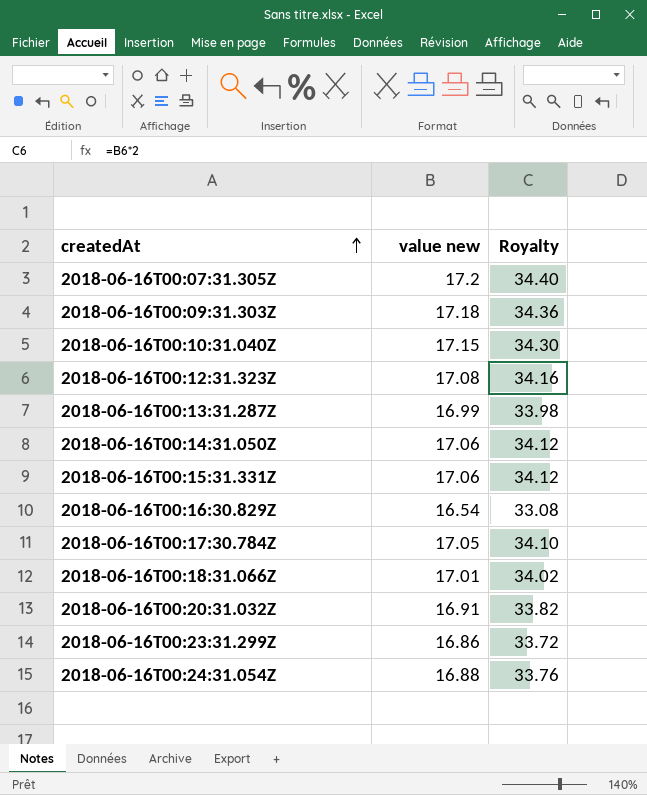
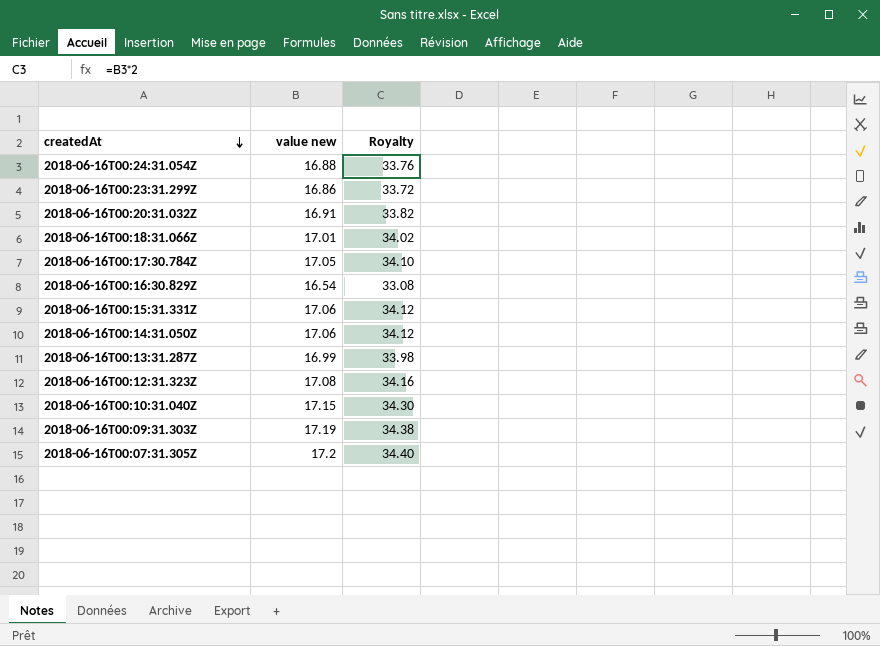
row order: createdAt ascending -> createdAt descending
2018-06-16T00:09:31.303Z | value new: 17.18 -> 17.19
2018-06-16T00:09:31.303Z | Royalty: 34.36 -> 34.38

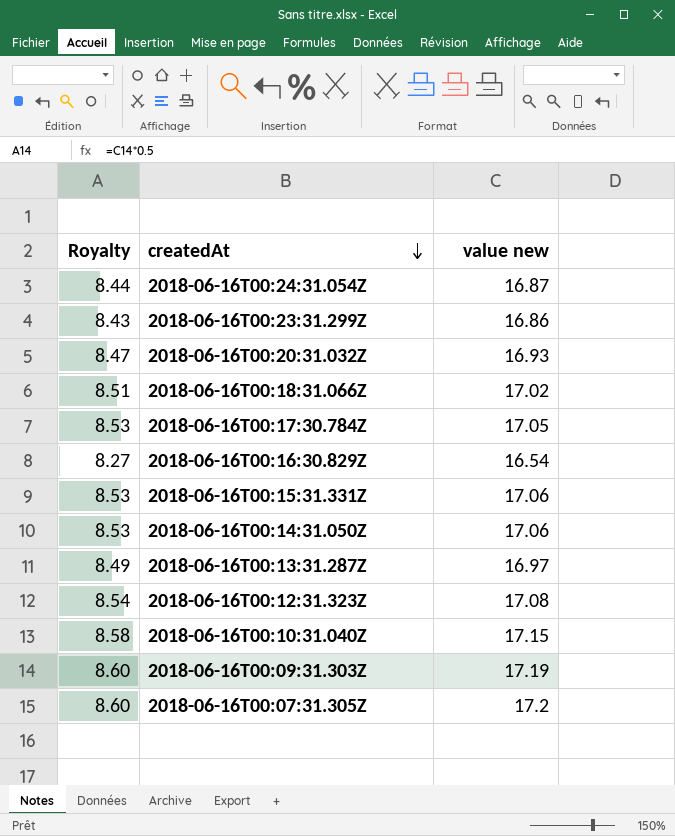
column Royalty | formula: [value new] * 2 -> [value new] * 0.5
column Royalty | position: 3 -> 1
2018-06-16T00:24:31.054Z | value new: 16.88 -> 16.87
2018-06-16T00:20:31.032Z | value new: 16.91 -> 16.93
2018-06-16T00:18:31.066Z | value new: 17.01 -> 17.02
2018-06-16T00:13:31.287Z | value new: 16.99 -> 16.97

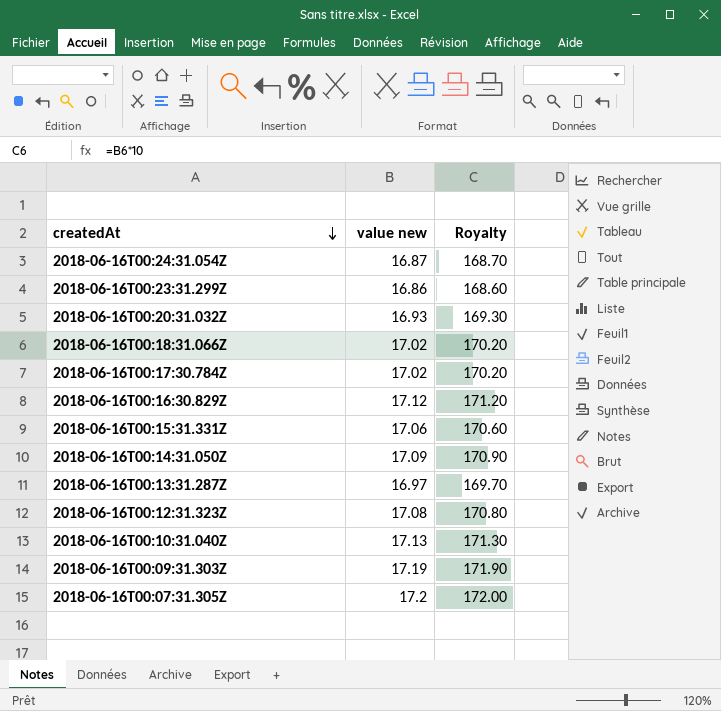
column Royalty | formula: [value new] * 0.5 -> [value new] * 10
column Royalty | position: 1 -> 3
2018-06-16T00:17:30.784Z | value new: 17.05 -> 17.02
2018-06-16T00:16:30.829Z | value new: 16.54 -> 17.12
2018-06-16T00:14:31.050Z | value new: 17.06 -> 17.09
2018-06-16T00:10:31.040Z | value new: 17.15 -> 17.13

